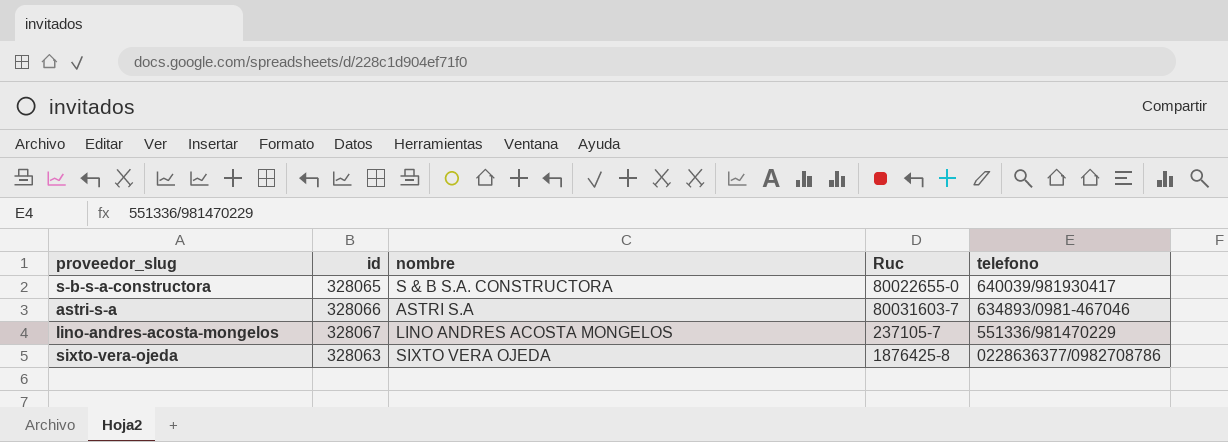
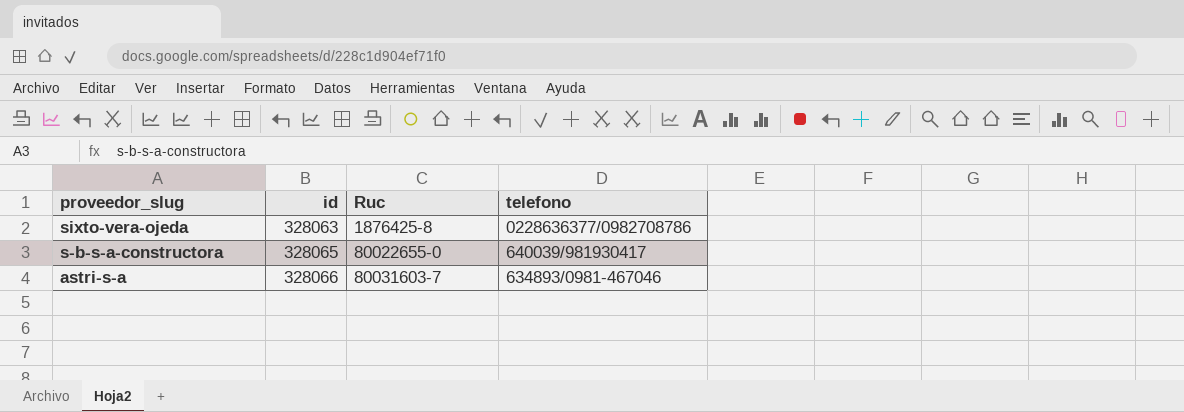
row order: none -> proveedor_slug descending
column nombre | position: 3 -> none
row lino-andres-acosta-mongelos: 328067 | LINO ANDRES ACOSTA MONGELOS | 237105-7 | 551336/981470229 -> none

